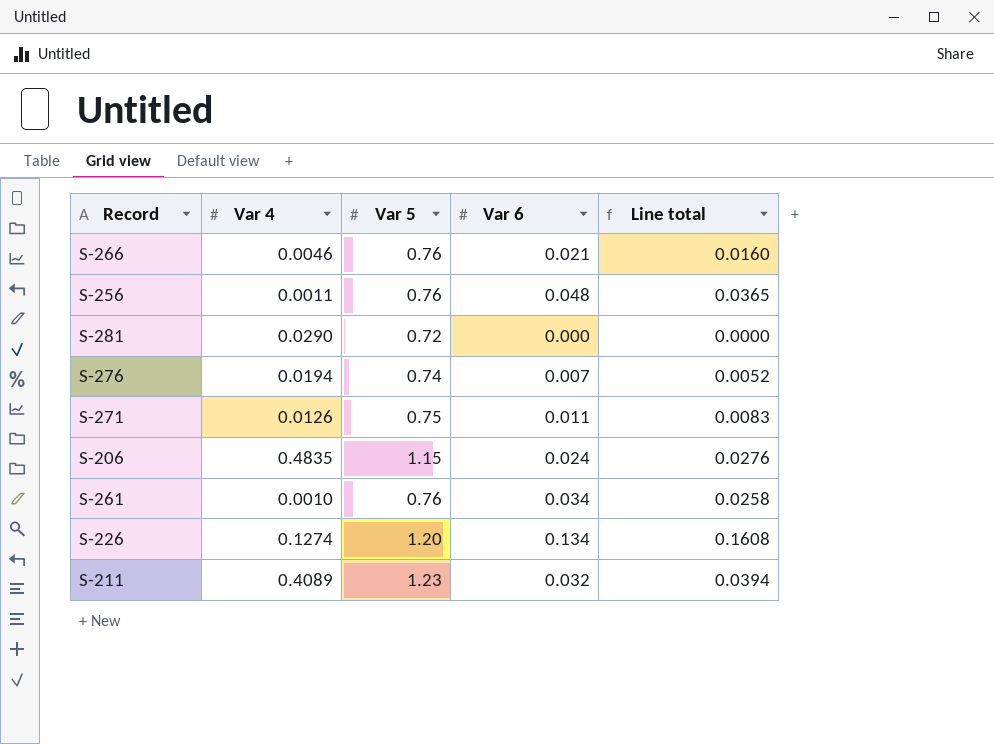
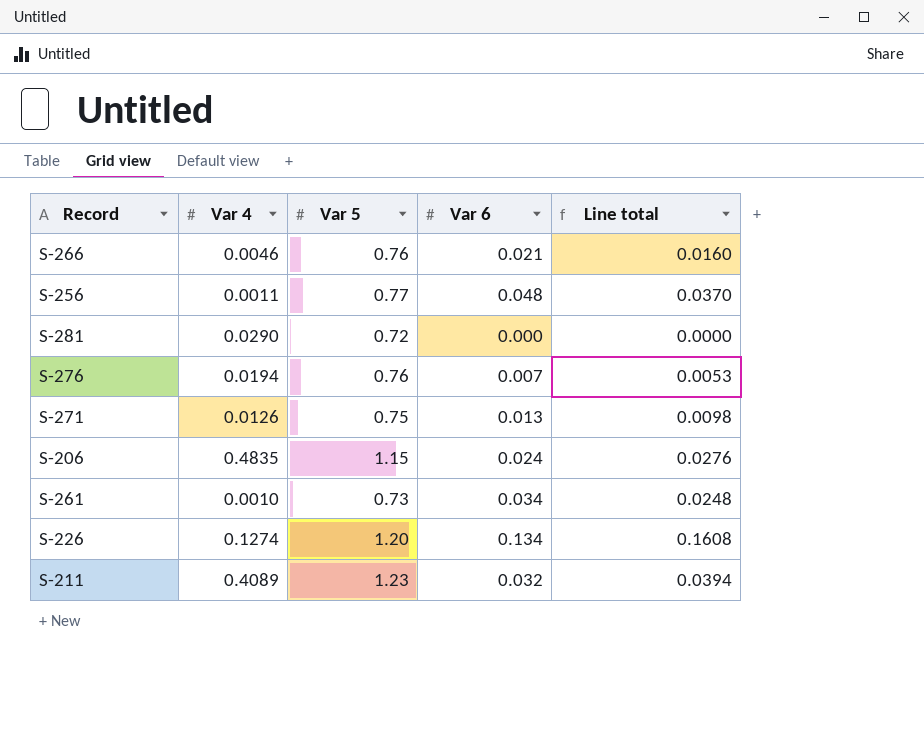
S-256 | Var 5: 0.76 -> 0.77
S-256 | Line total: 0.0365 -> 0.0370
S-276 | Var 5: 0.74 -> 0.76
S-276 | Line total: 0.0052 -> 0.0053
S-271 | Var 6: 0.011 -> 0.013
S-271 | Line total: 0.0083 -> 0.0098
S-261 | Var 5: 0.76 -> 0.73
S-261 | Line total: 0.0258 -> 0.0248

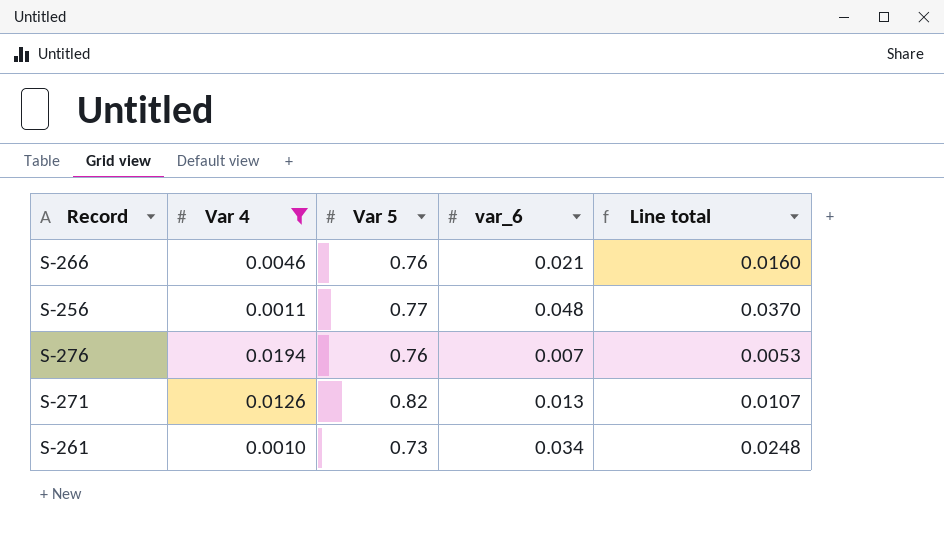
filter: none -> Var 4 <= 0.0194
column name: Var 6 -> var_6
S-271 | Var 5: 0.75 -> 0.82
S-271 | Line total: 0.0098 -> 0.0107

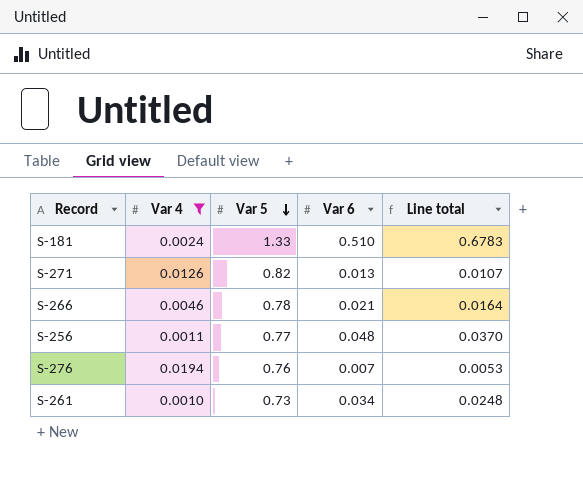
row order: none -> Var 5 descending
column name: var_6 -> Var 6
row S-181: none -> 0.0024 | 1.33 | 0.510 | 0.6783
S-266 | Var 5: 0.76 -> 0.78
S-266 | Line total: 0.0160 -> 0.0164

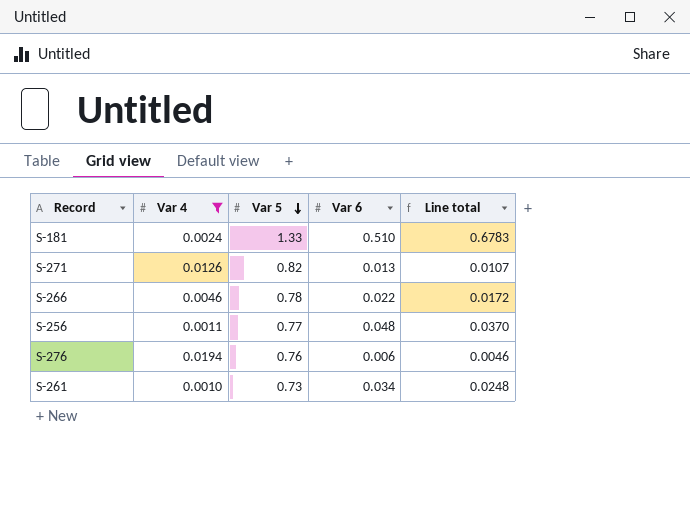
S-266 | Var 6: 0.021 -> 0.022
S-266 | Line total: 0.0164 -> 0.0172
S-276 | Var 6: 0.007 -> 0.006
S-276 | Line total: 0.0053 -> 0.0046

